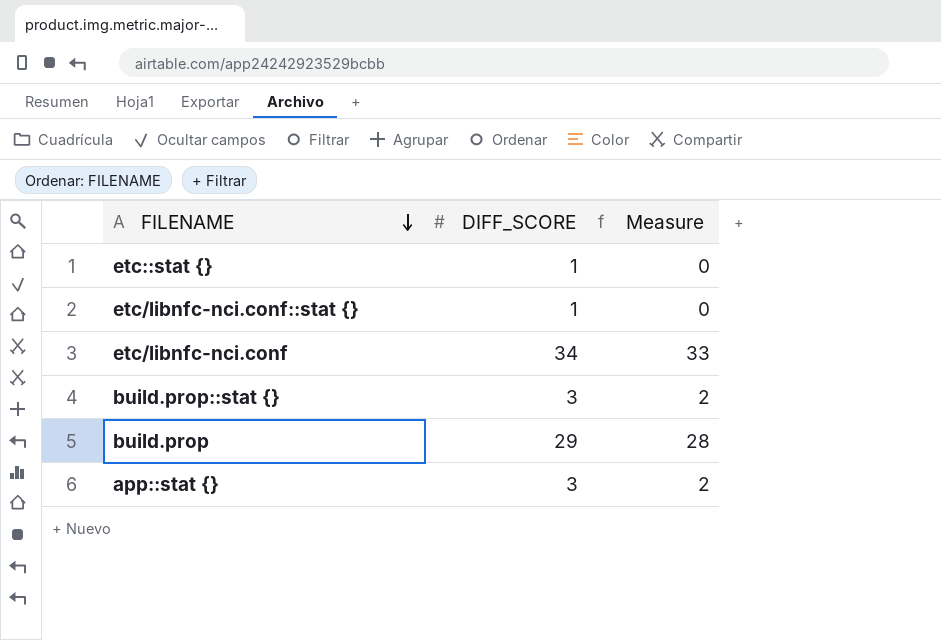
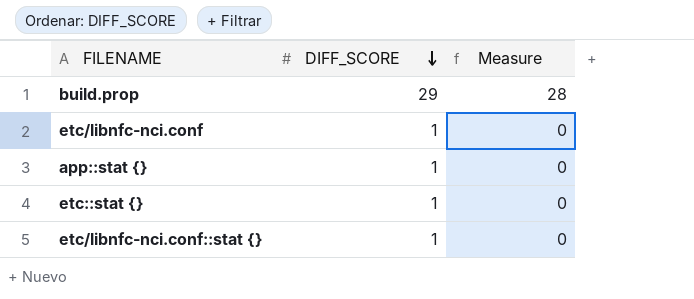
row order: FILENAME descending -> DIFF_SCORE descending
row build.prop::stat {}: 3 | 2 -> none
etc/libnfc-nci.conf | DIFF_SCORE: 34 -> 1
etc/libnfc-nci.conf | Measure: 33 -> 0
app::stat {} | DIFF_SCORE: 3 -> 1
app::stat {} | Measure: 2 -> 0

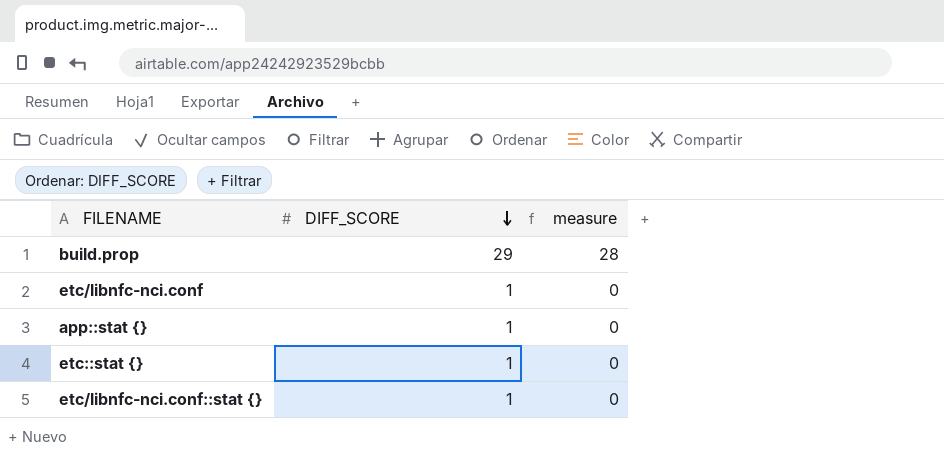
column name: Measure -> measure

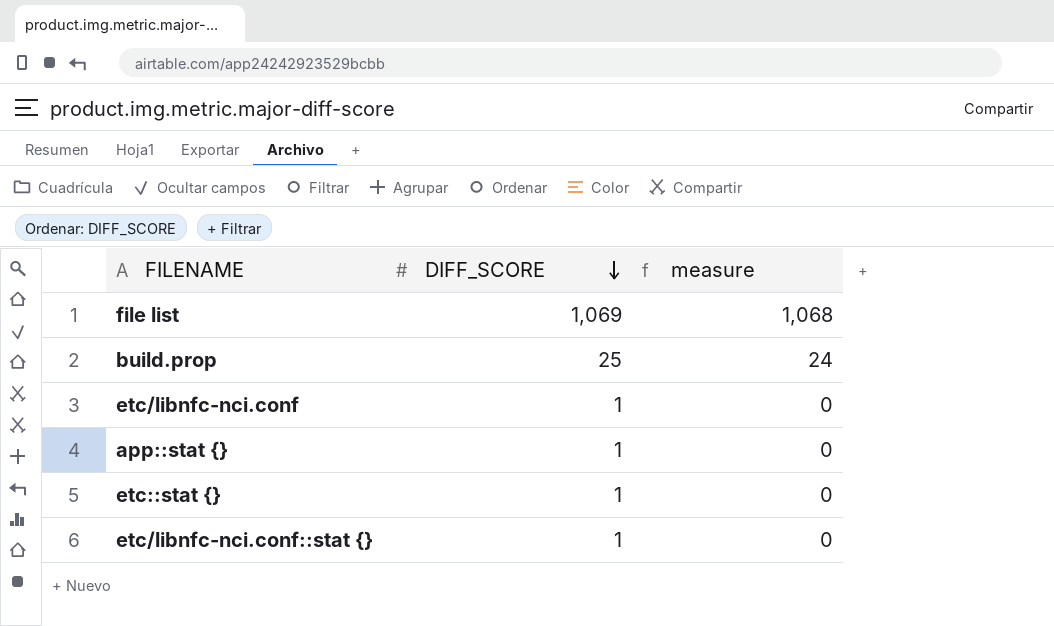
row file list: none -> 1,069 | 1,068
build.prop | DIFF_SCORE: 29 -> 25
build.prop | measure: 28 -> 24

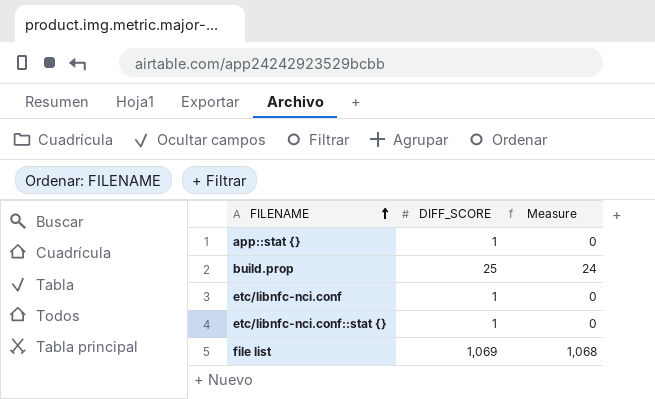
row order: DIFF_SCORE descending -> FILENAME ascending
column name: measure -> Measure
row etc::stat {}: 1 | 0 -> none

